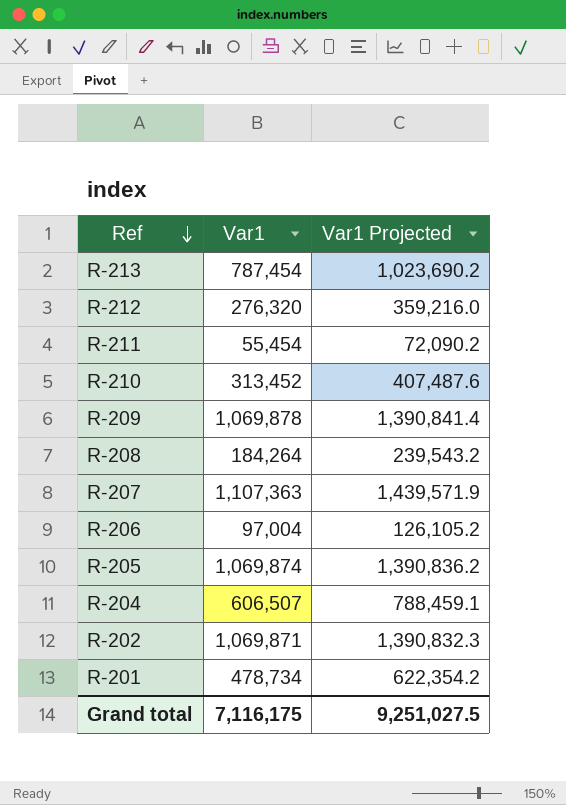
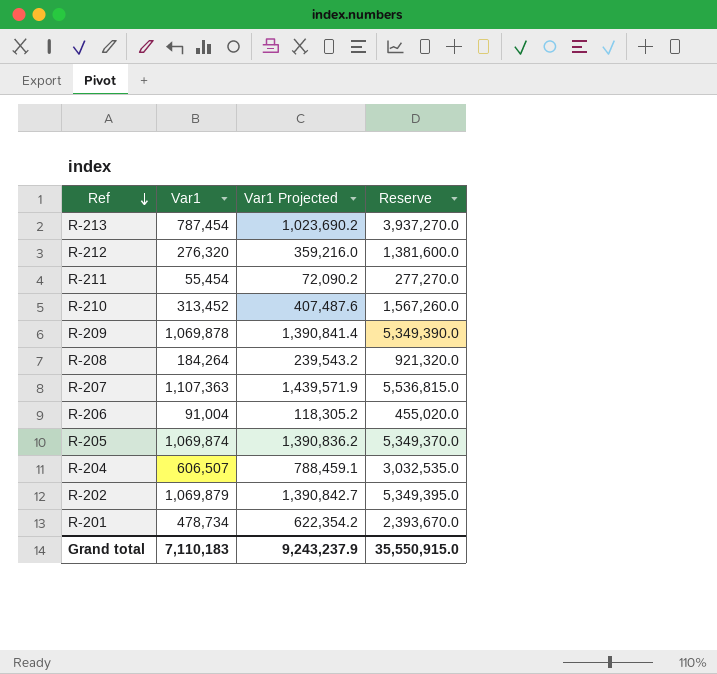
column Reserve | formula: none -> [Var1] * 5
R-206 | Var1: 97,004 -> 91,004
R-206 | Var1 Projected: 126,105.2 -> 118,305.2
R-202 | Var1: 1,069,871 -> 1,069,879
R-202 | Var1 Projected: 1,390,832.3 -> 1,390,842.7
Grand total | Var1: 7,116,175 -> 7,110,183
Grand total | Var1 Projected: 9,251,027.5 -> 9,243,237.9

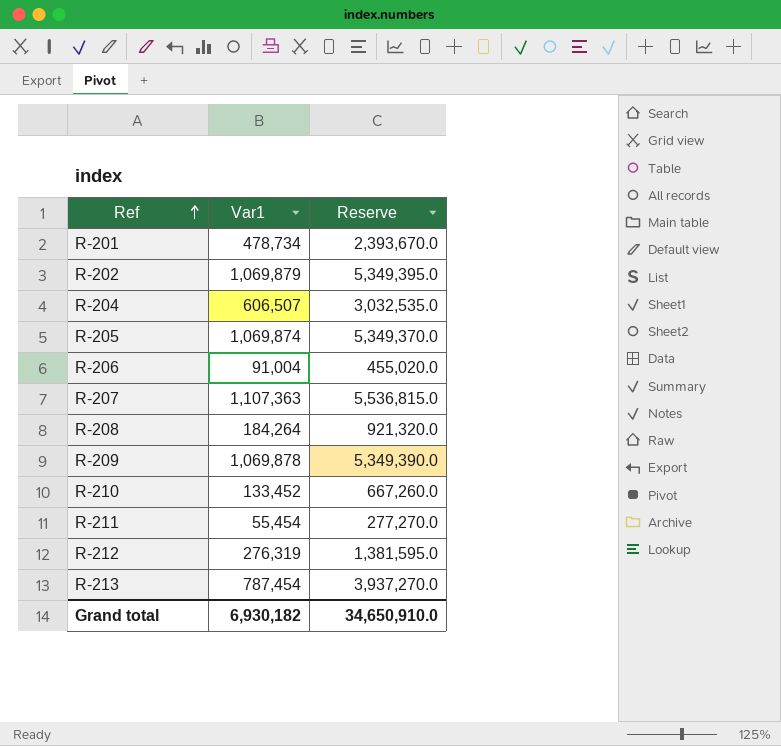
row order: Ref descending -> Ref ascending
column Var1 Projected | formula: [Var1] * 1.3 -> none
R-210 | Var1: 313,452 -> 133,452
R-210 | Reserve: 1,567,260.0 -> 667,260.0
R-212 | Var1: 276,320 -> 276,319
R-212 | Reserve: 1,381,600.0 -> 1,381,595.0
Grand total | Var1: 7,110,183 -> 6,930,182
Grand total | Reserve: 35,550,915.0 -> 34,650,910.0

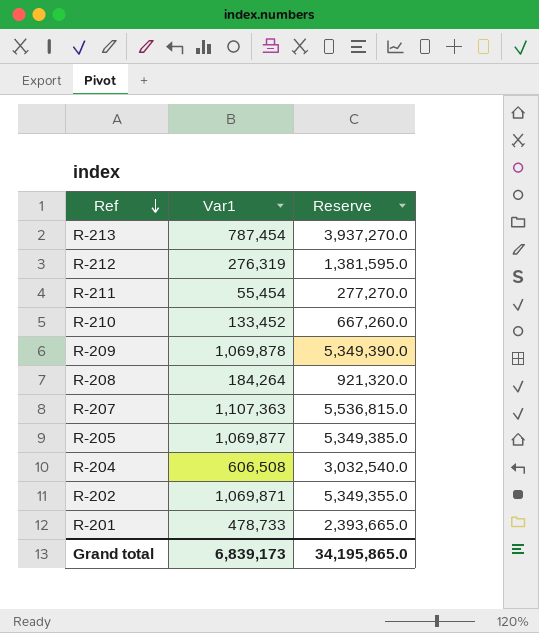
row order: Ref ascending -> Ref descending
row R-206: 91,004 | 455,020.0 -> none
R-205 | Var1: 1,069,874 -> 1,069,877
R-205 | Reserve: 5,349,370.0 -> 5,349,385.0
R-204 | Var1: 606,507 -> 606,508
R-204 | Reserve: 3,032,535.0 -> 3,032,540.0
R-202 | Var1: 1,069,879 -> 1,069,871
R-202 | Reserve: 5,349,395.0 -> 5,349,355.0
R-201 | Var1: 478,734 -> 478,733
R-201 | Reserve: 2,393,670.0 -> 2,393,665.0
Grand total | Var1: 6,930,182 -> 6,839,173
Grand total | Reserve: 34,650,910.0 -> 34,195,865.0

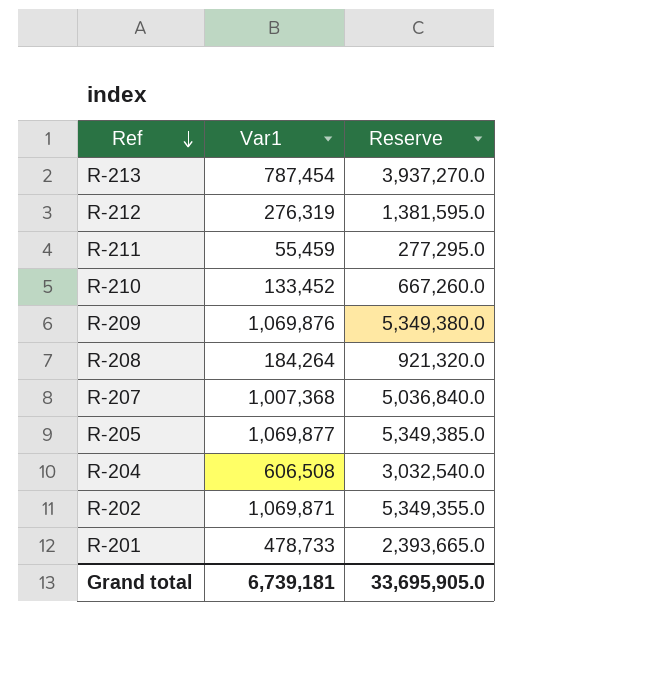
R-211 | Var1: 55,454 -> 55,459
R-211 | Reserve: 277,270.0 -> 277,295.0
R-209 | Var1: 1,069,878 -> 1,069,876
R-209 | Reserve: 5,349,390.0 -> 5,349,380.0
R-207 | Var1: 1,107,363 -> 1,007,368
R-207 | Reserve: 5,536,815.0 -> 5,036,840.0
Grand total | Var1: 6,839,173 -> 6,739,181
Grand total | Reserve: 34,195,865.0 -> 33,695,905.0

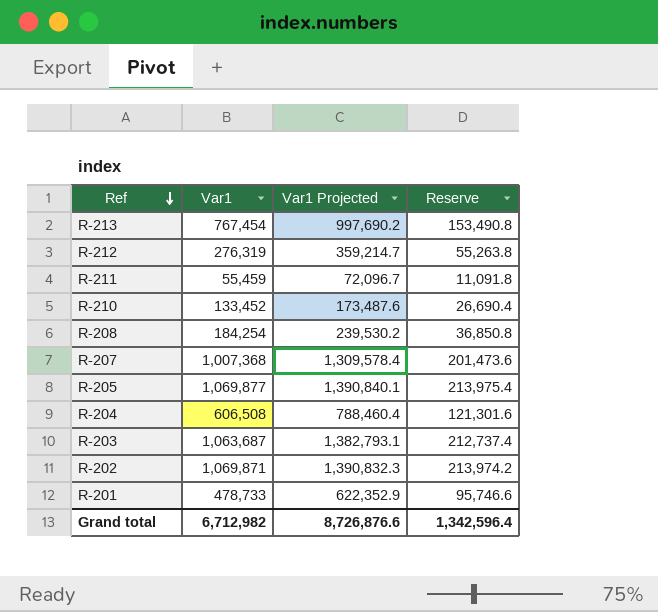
column Var1 Projected | formula: none -> [Var1] * 1.3
column Reserve | formula: [Var1] * 5 -> [Var1] * 0.2
row R-209: 1,069,876 | 5,349,380.0 -> none
R-213 | Var1: 787,454 -> 767,454
R-208 | Var1: 184,264 -> 184,254
row R-203: none -> 1,063,687 | 1,382,793.1 | 212,737.4
Grand total | Var1: 6,739,181 -> 6,712,982
Grand total | Reserve: 33,695,905.0 -> 1,342,596.4

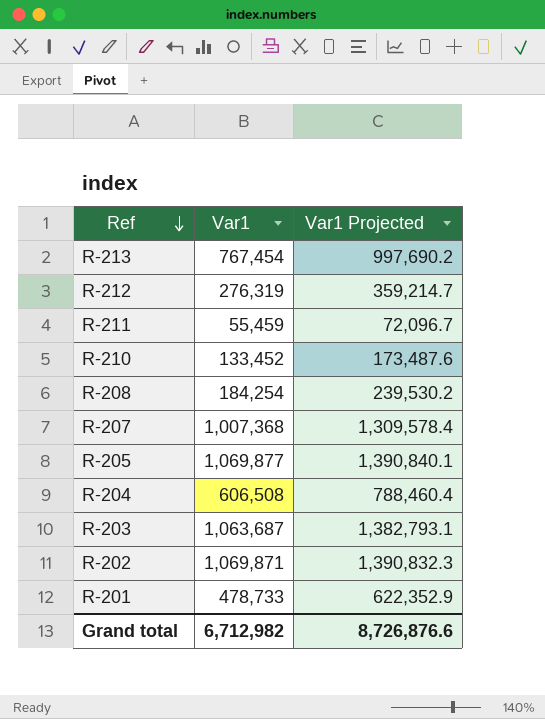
column Reserve | formula: [Var1] * 0.2 -> none

